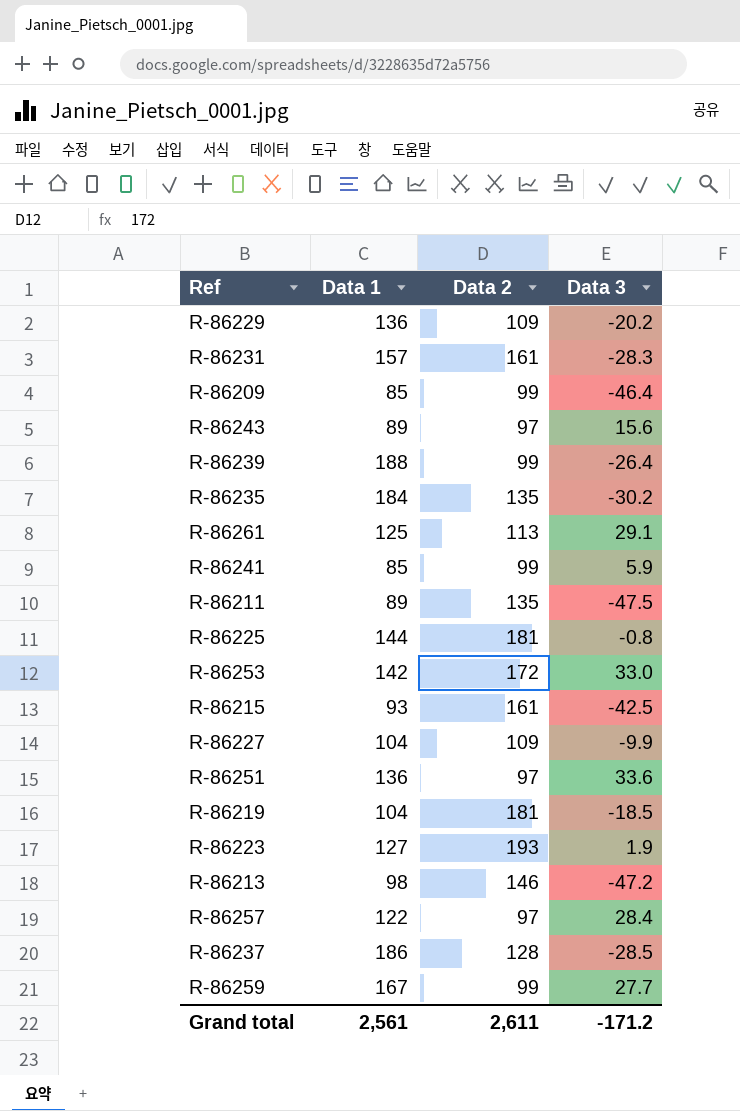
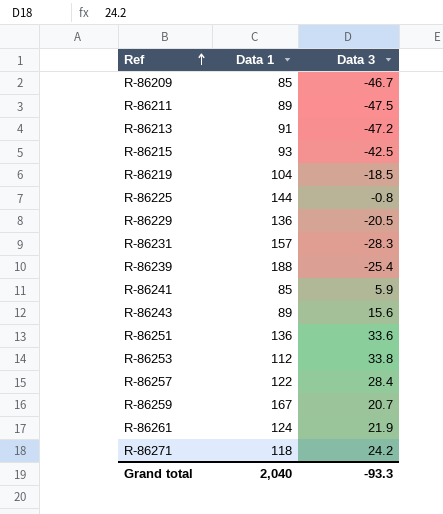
row order: none -> Ref ascending
column Data 2 | position: 3 -> none
row R-86235: 184 | 135 | -30.2 -> none
row R-86227: 104 | 109 | -9.9 -> none
row R-86223: 127 | 193 | 1.9 -> none
row R-86237: 186 | 128 | -28.5 -> none
R-86209 | Data 3: -46.4 -> -46.7
R-86213 | Data 1: 98 -> 91
R-86229 | Data 3: -20.2 -> -20.5
R-86239 | Data 3: -26.4 -> -25.4
R-86253 | Data 1: 142 -> 112
R-86253 | Data 3: 33.0 -> 33.8
R-86259 | Data 3: 27.7 -> 20.7
R-86261 | Data 1: 125 -> 124
R-86261 | Data 3: 29.1 -> 21.9
row R-86271: none -> 118 | 24.2
Grand total | Data 1: 2,561 -> 2,040
Grand total | Data 3: -171.2 -> -93.3

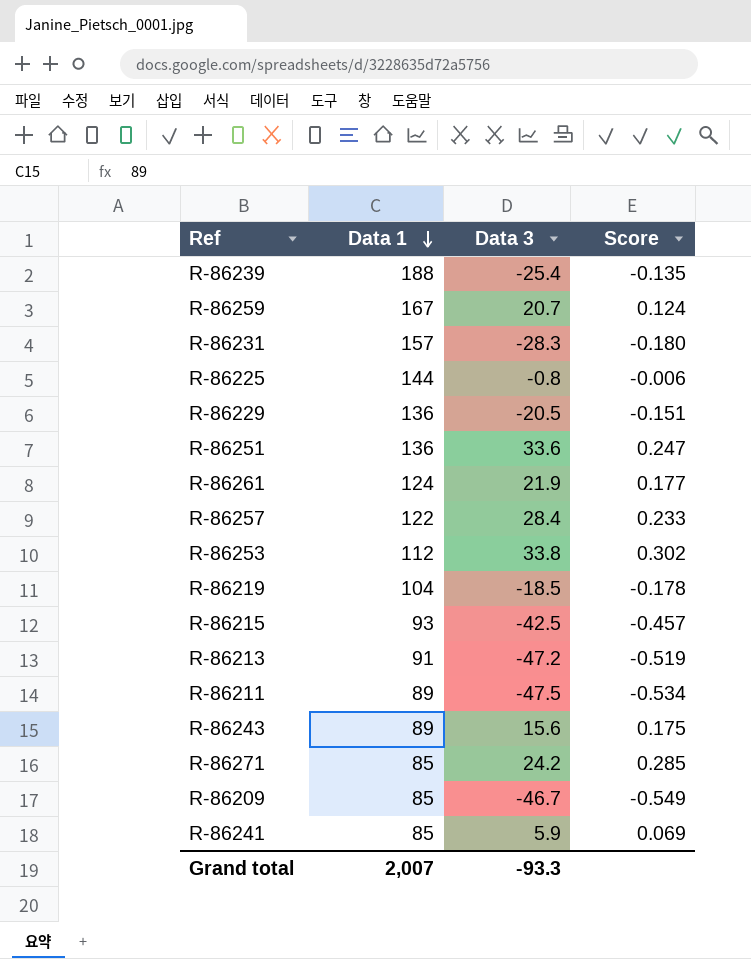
row order: Ref ascending -> Data 1 descending
column Score | formula: none -> [Data 3] / [Data 1]
R-86271 | Data 1: 118 -> 85
Grand total | Data 1: 2,040 -> 2,007

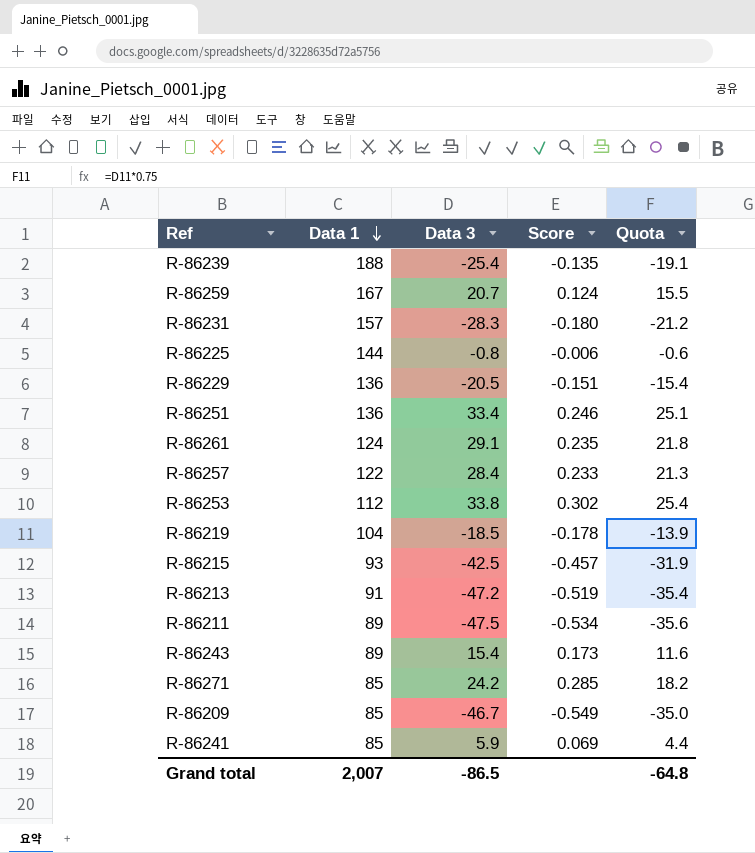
column Quota | formula: none -> [Data 3] * 0.75
R-86251 | Data 3: 33.6 -> 33.4
R-86251 | Score: 0.247 -> 0.246
R-86261 | Data 3: 21.9 -> 29.1
R-86261 | Score: 0.177 -> 0.235
R-86243 | Data 3: 15.6 -> 15.4
R-86243 | Score: 0.175 -> 0.173
Grand total | Data 3: -93.3 -> -86.5

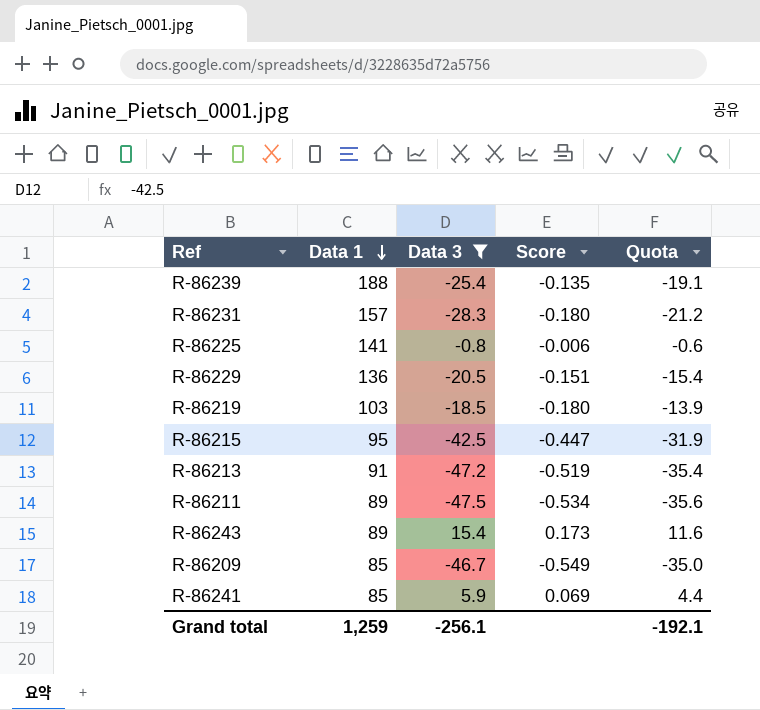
filter: none -> Data 3 <= 15.4
R-86225 | Data 1: 144 -> 141
R-86219 | Data 1: 104 -> 103
R-86219 | Score: -0.178 -> -0.180
R-86215 | Data 1: 93 -> 95
R-86215 | Score: -0.457 -> -0.447
Grand total | Data 1: 2,007 -> 1,259
Grand total | Data 3: -86.5 -> -256.1
Grand total | Quota: -64.8 -> -192.1

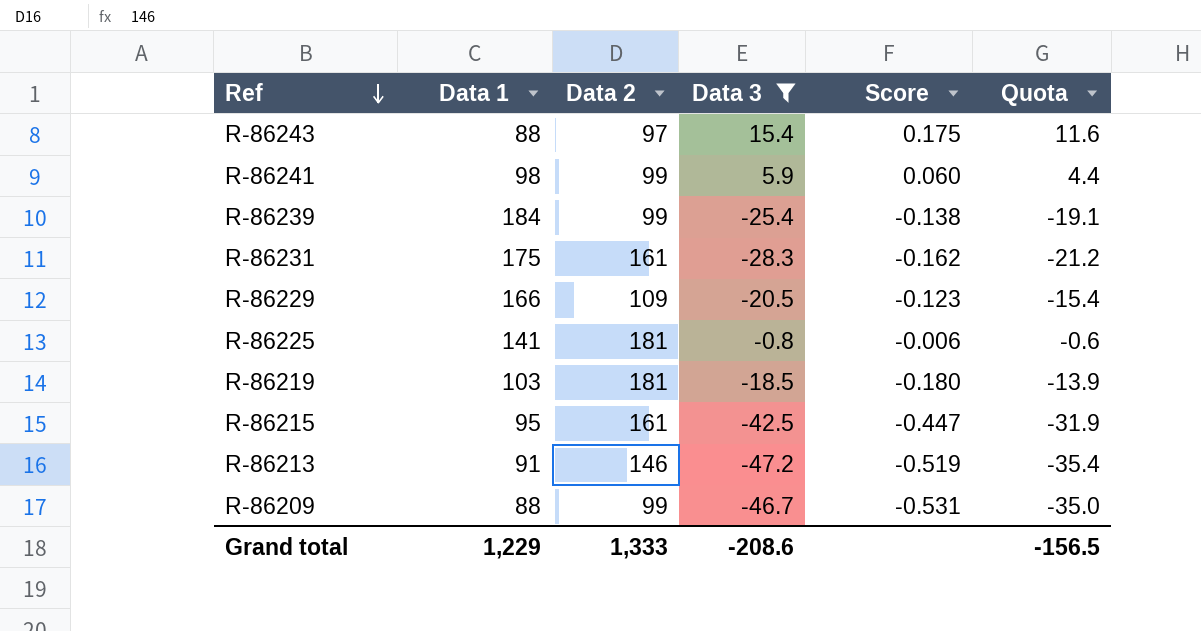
row order: Data 1 descending -> Ref descending
column Data 2 | position: none -> 3
row R-86211: 89 | -47.5 | -0.534 | -35.6 -> none
R-86243 | Data 1: 89 -> 88
R-86243 | Score: 0.173 -> 0.175
R-86241 | Data 1: 85 -> 98
R-86241 | Score: 0.069 -> 0.060
R-86239 | Data 1: 188 -> 184
R-86239 | Score: -0.135 -> -0.138
R-86231 | Data 1: 157 -> 175
R-86231 | Score: -0.180 -> -0.162
R-86229 | Data 1: 136 -> 166
R-86229 | Score: -0.151 -> -0.123
R-86209 | Data 1: 85 -> 88
R-86209 | Score: -0.549 -> -0.531
Grand total | Data 1: 1,259 -> 1,229
Grand total | Data 3: -256.1 -> -208.6
Grand total | Quota: -192.1 -> -156.5

